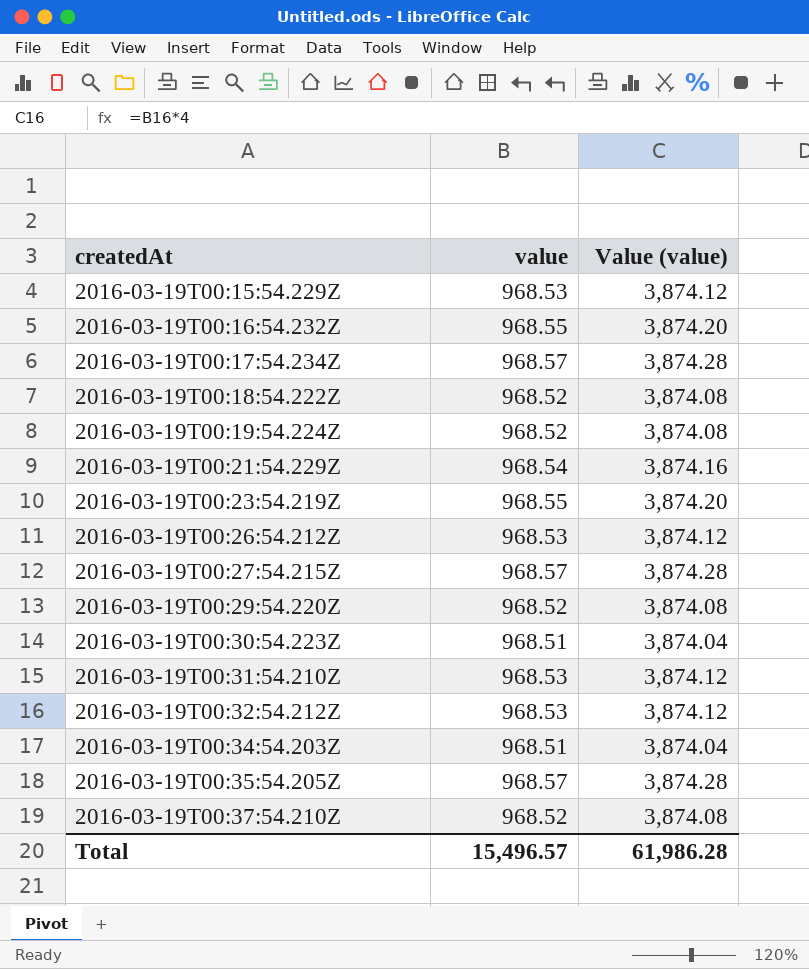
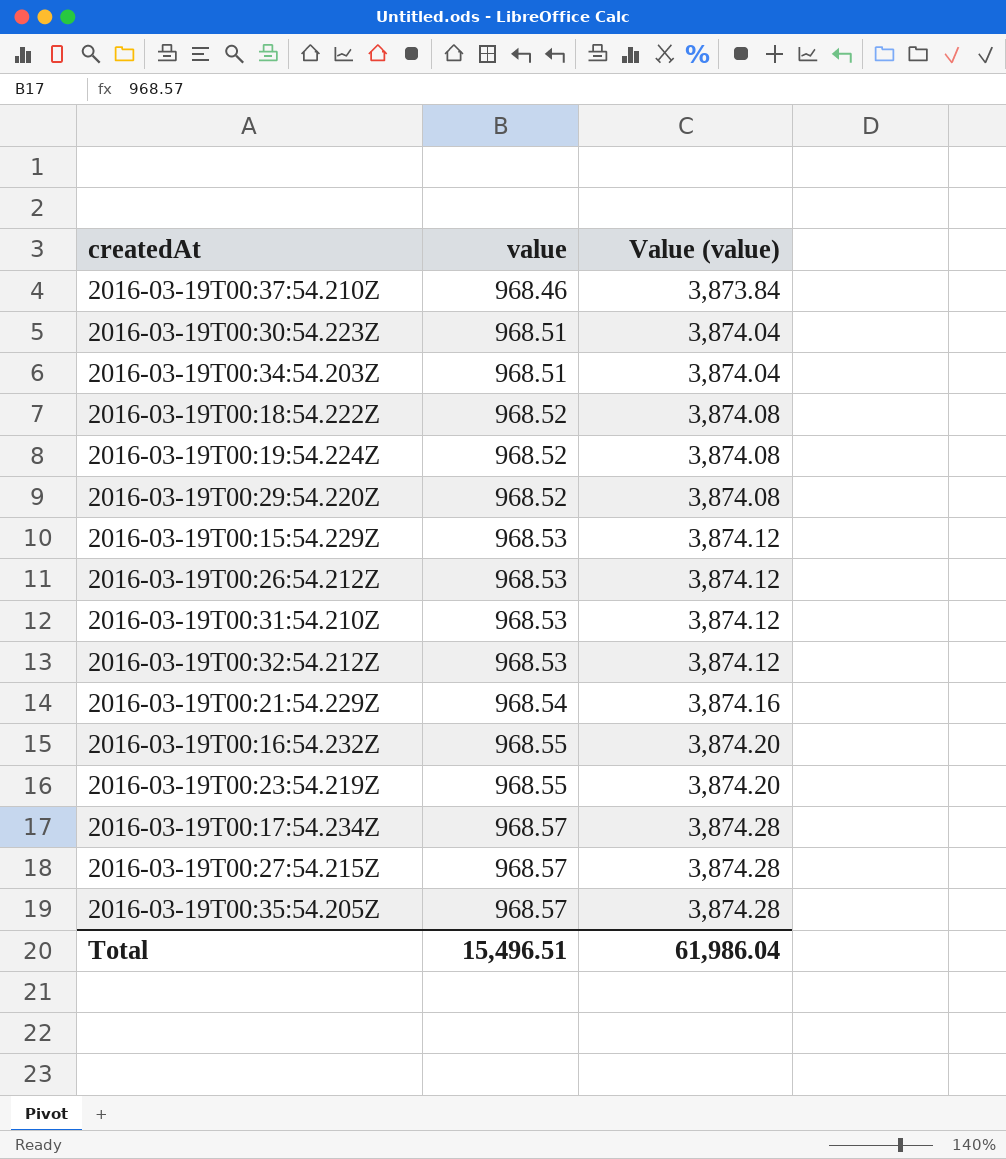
row order: createdAt ascending -> value ascending
2016-03-19T00:37:54.210Z | value: 968.52 -> 968.46
2016-03-19T00:37:54.210Z | Value (value): 3,874.08 -> 3,873.84
Total | value: 15,496.57 -> 15,496.51
Total | Value (value): 61,986.28 -> 61,986.04

